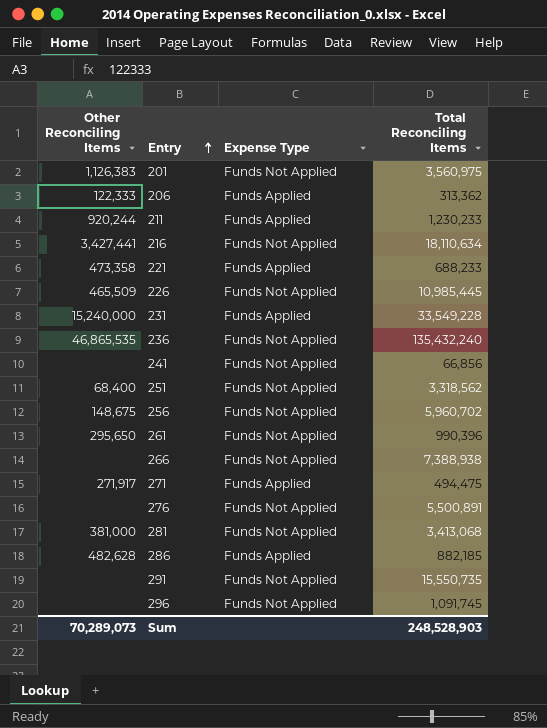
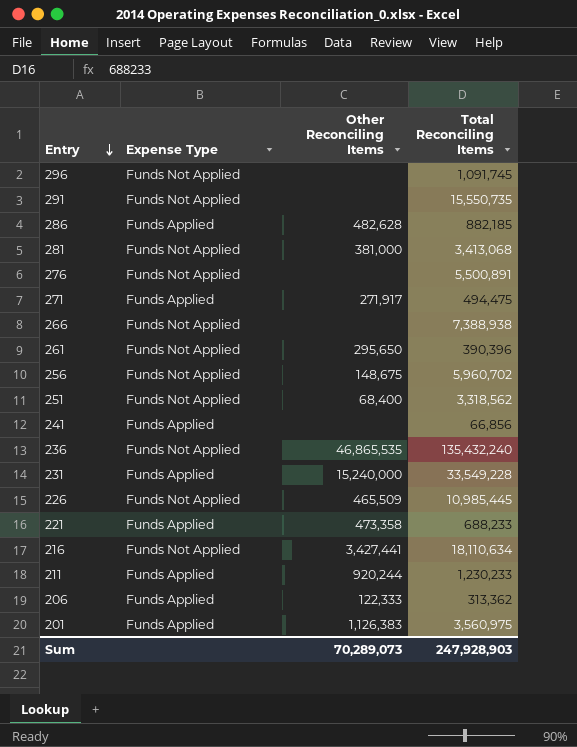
row order: Entry ascending -> Entry descending
column Other Reconciling Items | position: 1 -> 3
261 | Total Reconciling Items: 990,396 -> 390,396
241 | Expense Type: Funds Not Applied -> Funds Applied
201 | Expense Type: Funds Not Applied -> Funds Applied
Sum | Total Reconciling Items: 248,528,903 -> 247,928,903

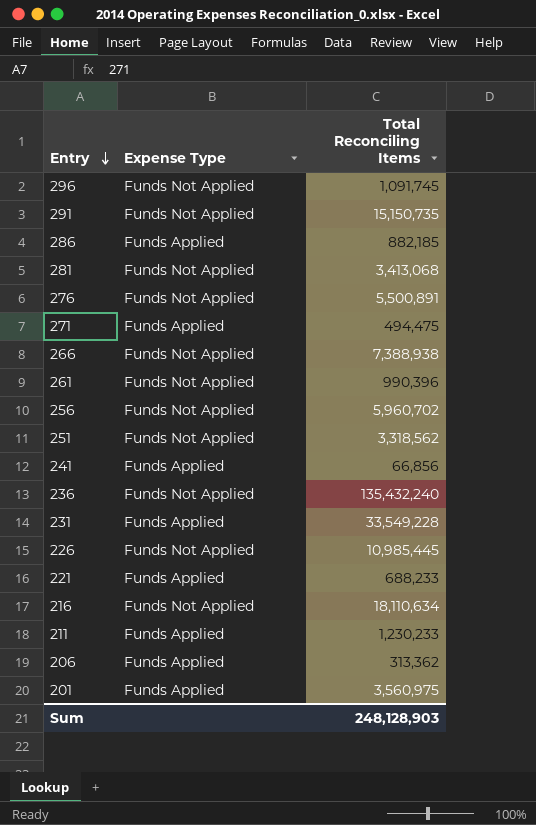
column Other Reconciling Items | position: 3 -> none
291 | Total Reconciling Items: 15,550,735 -> 15,150,735
261 | Total Reconciling Items: 390,396 -> 990,396
Sum | Total Reconciling Items: 247,928,903 -> 248,128,903

